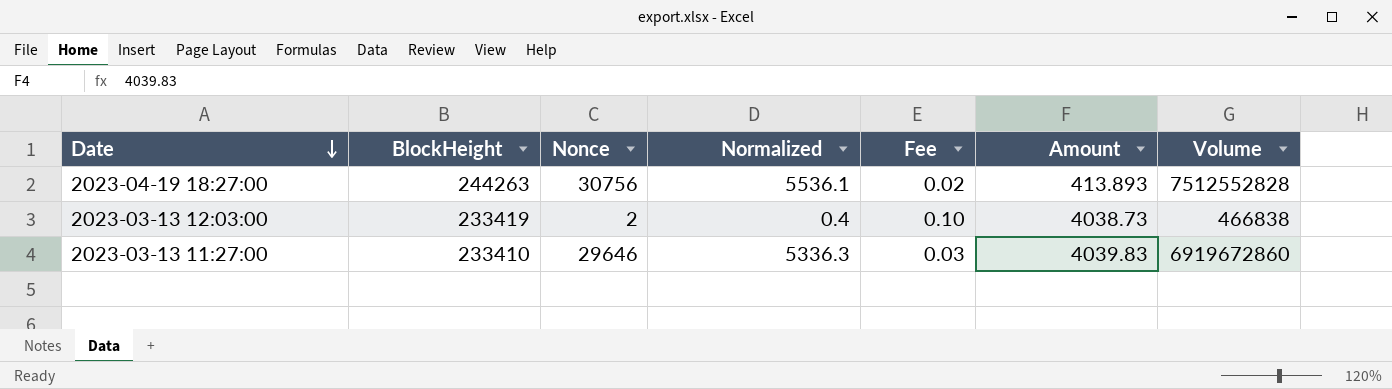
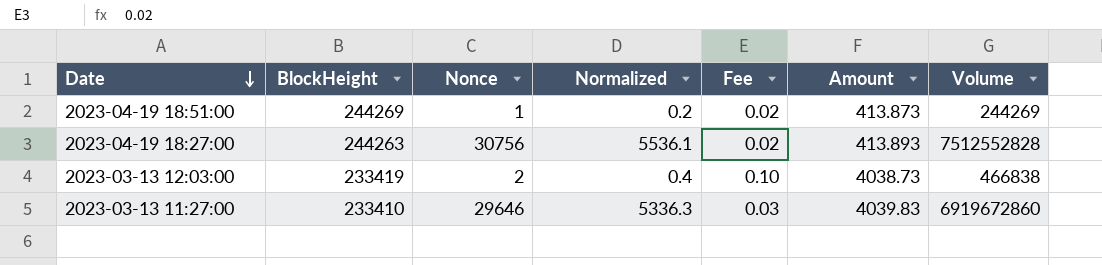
row 2023-04-19 18:51:00: none -> 244269 | 1 | 0.2 | 0.02 | 413.873 | 244269

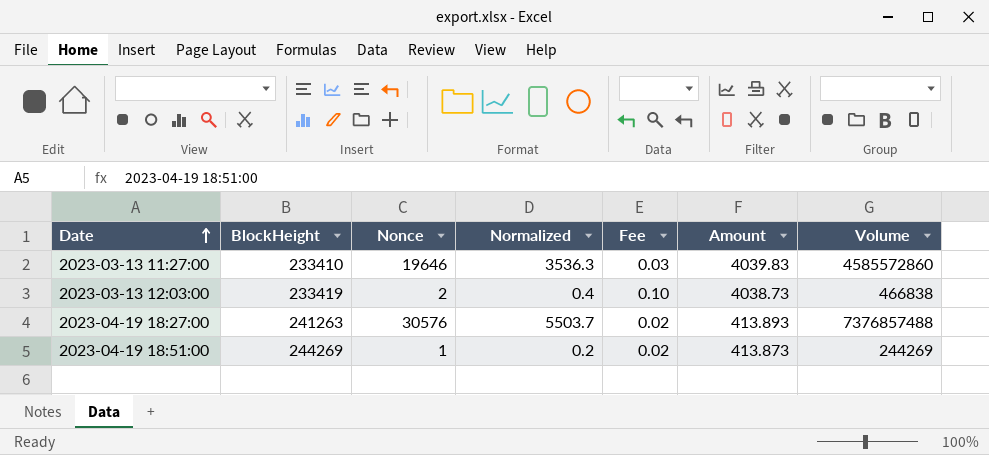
row order: Date descending -> Date ascending
2023-03-13 11:27:00 | Nonce: 29646 -> 19646
2023-03-13 11:27:00 | Normalized: 5336.3 -> 3536.3
2023-03-13 11:27:00 | Volume: 6919672860 -> 4585572860
2023-04-19 18:27:00 | BlockHeight: 244263 -> 241263
2023-04-19 18:27:00 | Nonce: 30756 -> 30576
2023-04-19 18:27:00 | Normalized: 5536.1 -> 5503.7
2023-04-19 18:27:00 | Volume: 7512552828 -> 7376857488

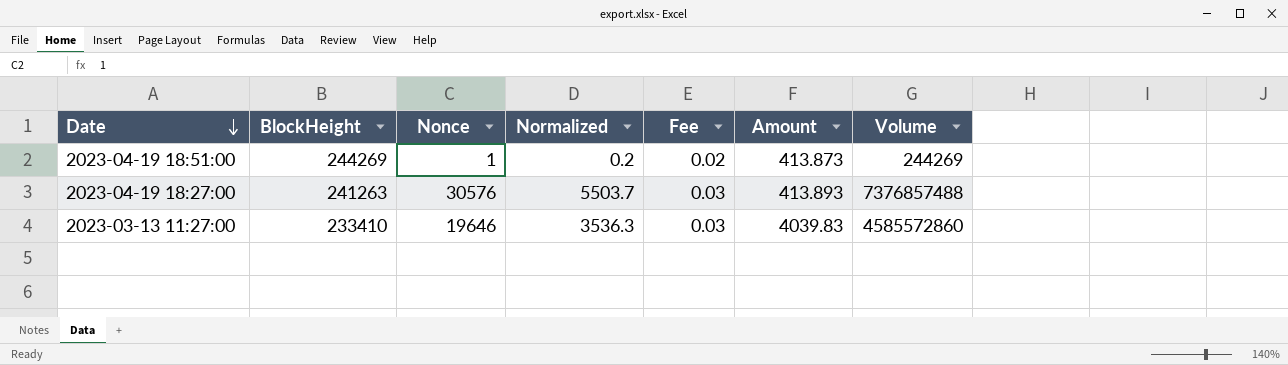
row order: Date ascending -> Date descending
row 2023-03-13 12:03:00: 233419 | 2 | 0.4 | 0.10 | 4038.73 | 466838 -> none
2023-04-19 18:27:00 | Fee: 0.02 -> 0.03

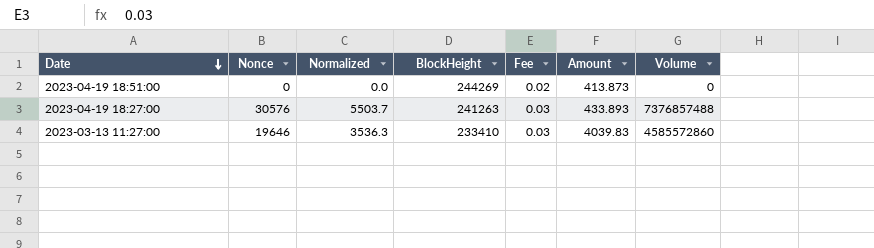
column BlockHeight | position: 2 -> 4
2023-04-19 18:51:00 | Nonce: 1 -> 0
2023-04-19 18:51:00 | Normalized: 0.2 -> 0.0
2023-04-19 18:51:00 | Volume: 244269 -> 0
2023-04-19 18:27:00 | Amount: 413.893 -> 433.893

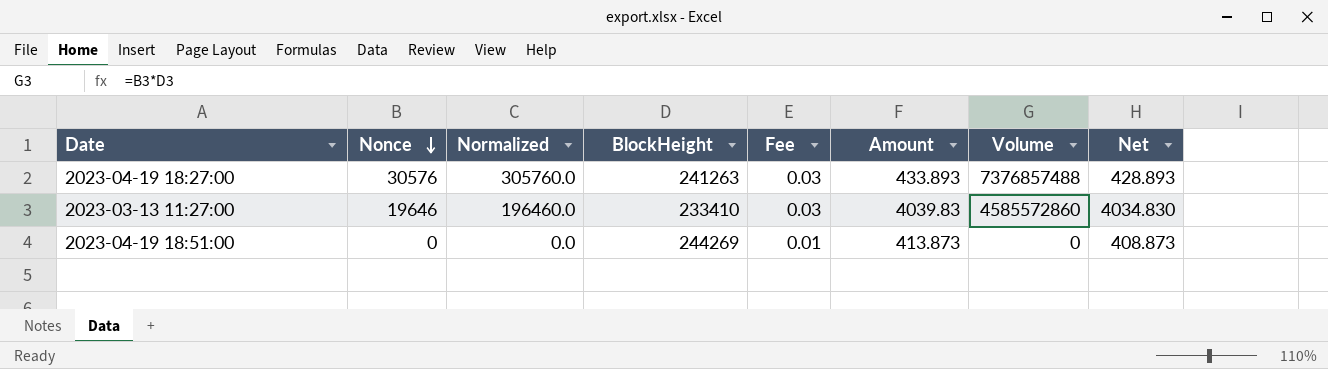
row order: Date descending -> Nonce descending
column Normalized | formula: [Nonce] * 0.18 -> [Nonce] * 10
column Net | formula: none -> [Amount] - 5
2023-04-19 18:51:00 | Fee: 0.02 -> 0.01

